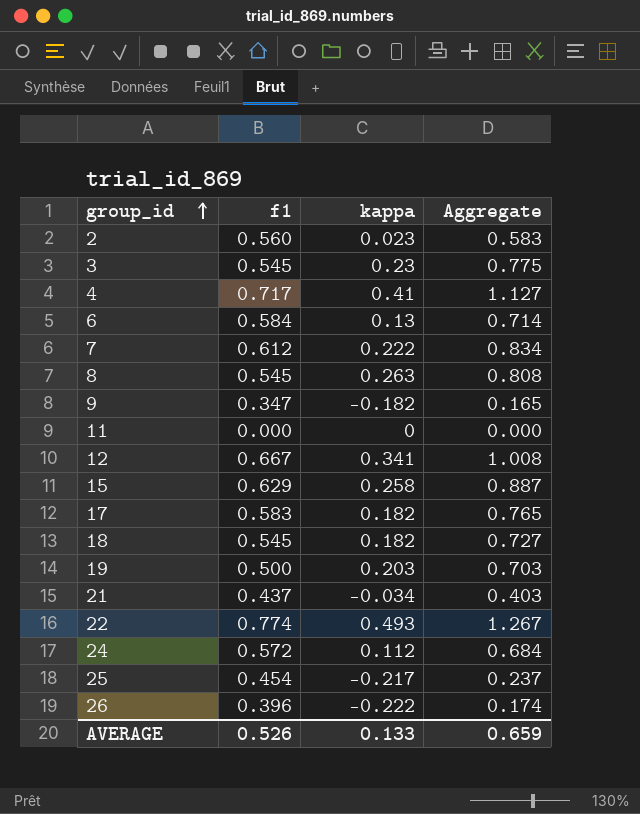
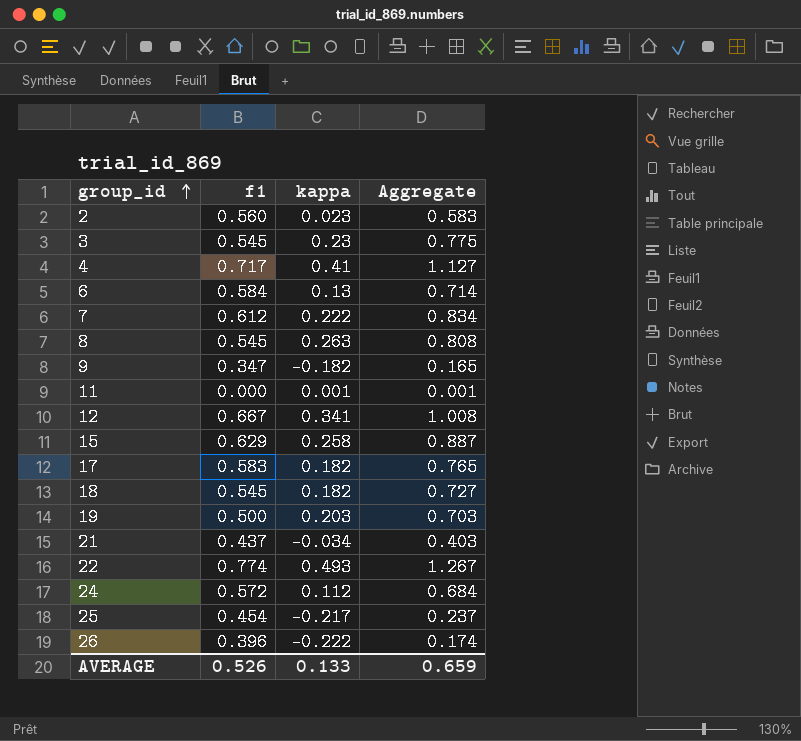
11 | kappa: 0 -> 0.001
11 | Aggregate: 0.000 -> 0.001

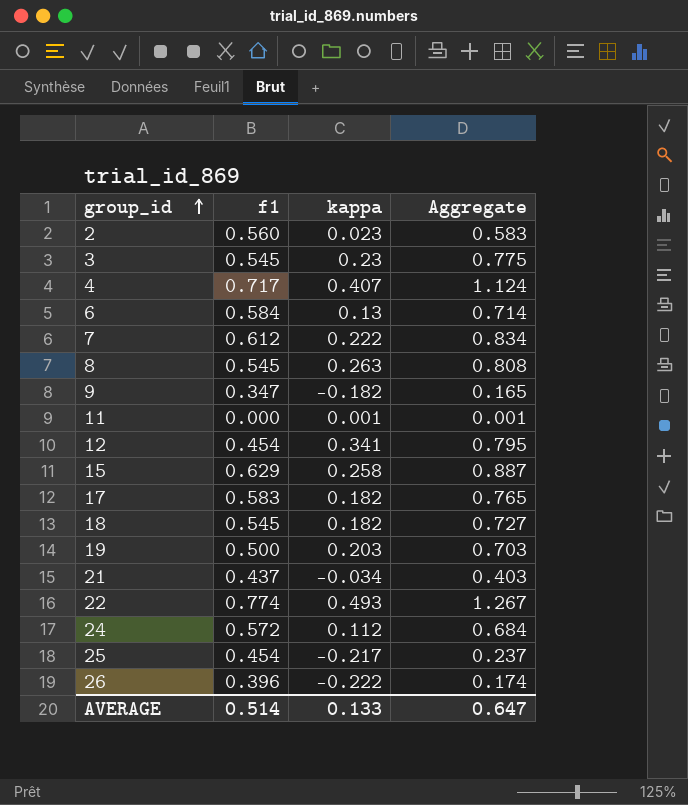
4 | kappa: 0.41 -> 0.407
4 | Aggregate: 1.127 -> 1.124
12 | f1: 0.667 -> 0.454
12 | Aggregate: 1.008 -> 0.795
AVERAGE | f1: 0.526 -> 0.514
AVERAGE | Aggregate: 0.659 -> 0.647

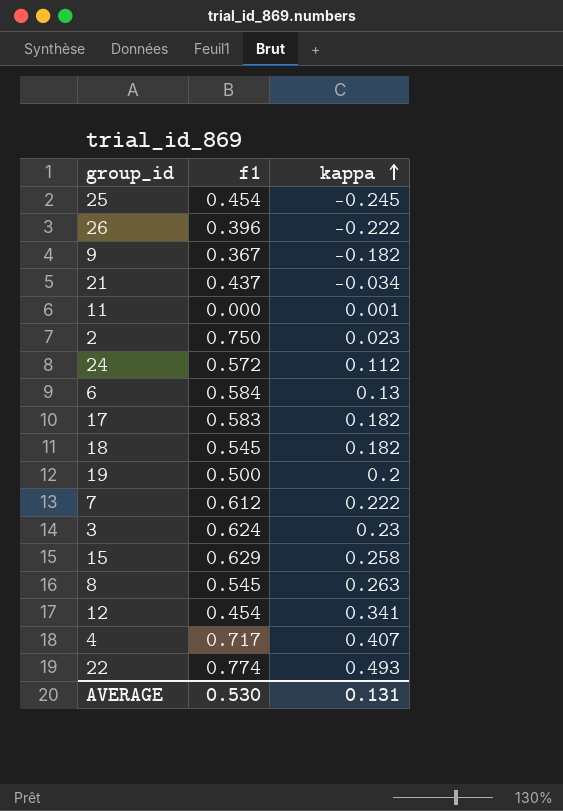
row order: group_id ascending -> kappa ascending
column Aggregate | formula: [f1] + [kappa] -> none
25 | kappa: -0.217 -> -0.245
9 | f1: 0.347 -> 0.367
2 | f1: 0.560 -> 0.750
19 | kappa: 0.203 -> 0.2
3 | f1: 0.545 -> 0.624
AVERAGE | f1: 0.514 -> 0.530
AVERAGE | kappa: 0.133 -> 0.131

